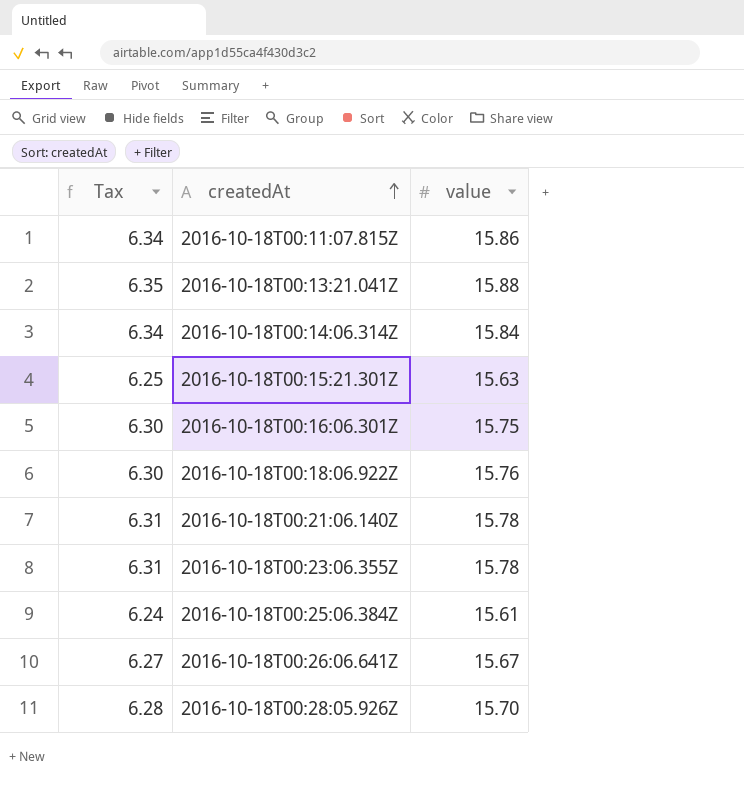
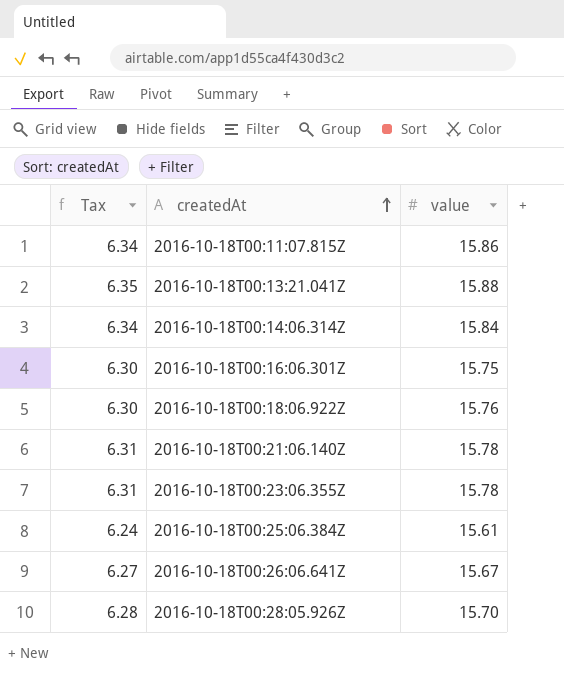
row 2016-10-18T00:15:21.301Z: 6.25 | 15.63 -> none

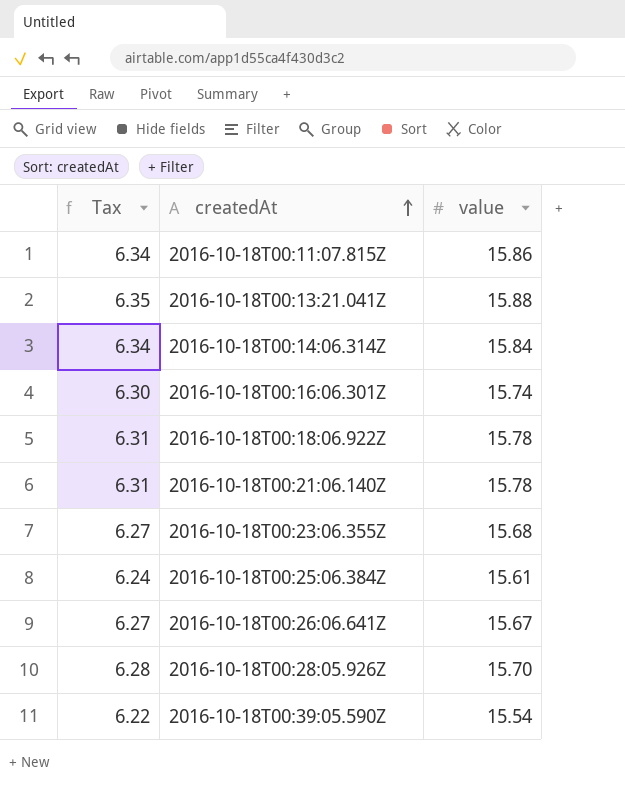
2016-10-18T00:16:06.301Z | value: 15.75 -> 15.74
2016-10-18T00:18:06.922Z | Tax: 6.30 -> 6.31
2016-10-18T00:18:06.922Z | value: 15.76 -> 15.78
2016-10-18T00:23:06.355Z | Tax: 6.31 -> 6.27
2016-10-18T00:23:06.355Z | value: 15.78 -> 15.68
row 2016-10-18T00:39:05.590Z: none -> 6.22 | 15.54

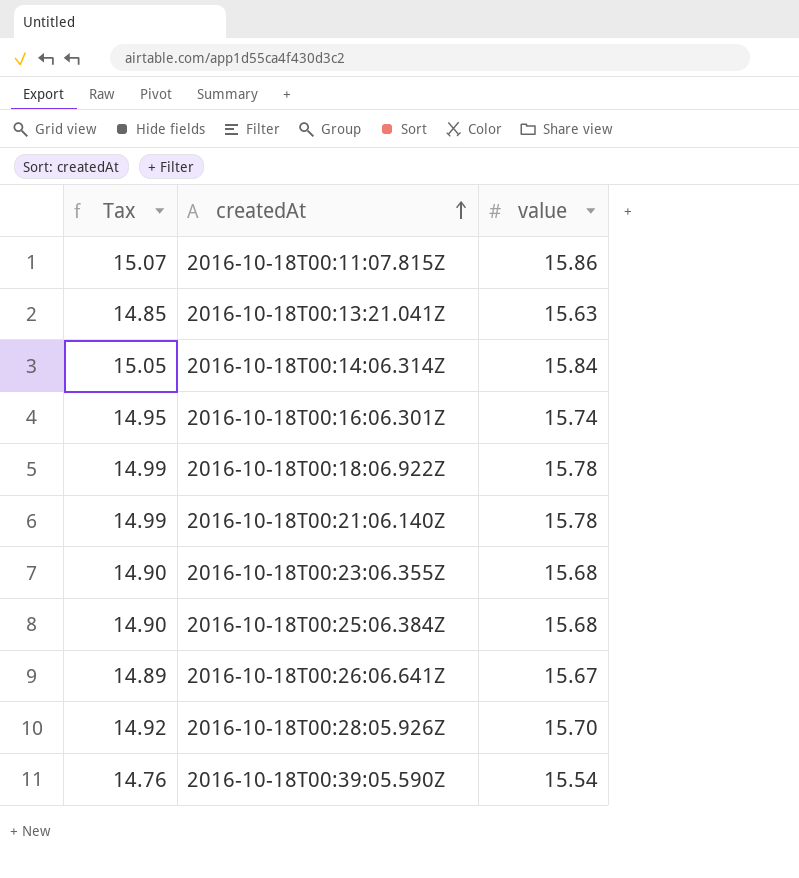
column Tax | formula: [value] * 0.4 -> [value] * 0.95
2016-10-18T00:13:21.041Z | value: 15.88 -> 15.63
2016-10-18T00:25:06.384Z | value: 15.61 -> 15.68

